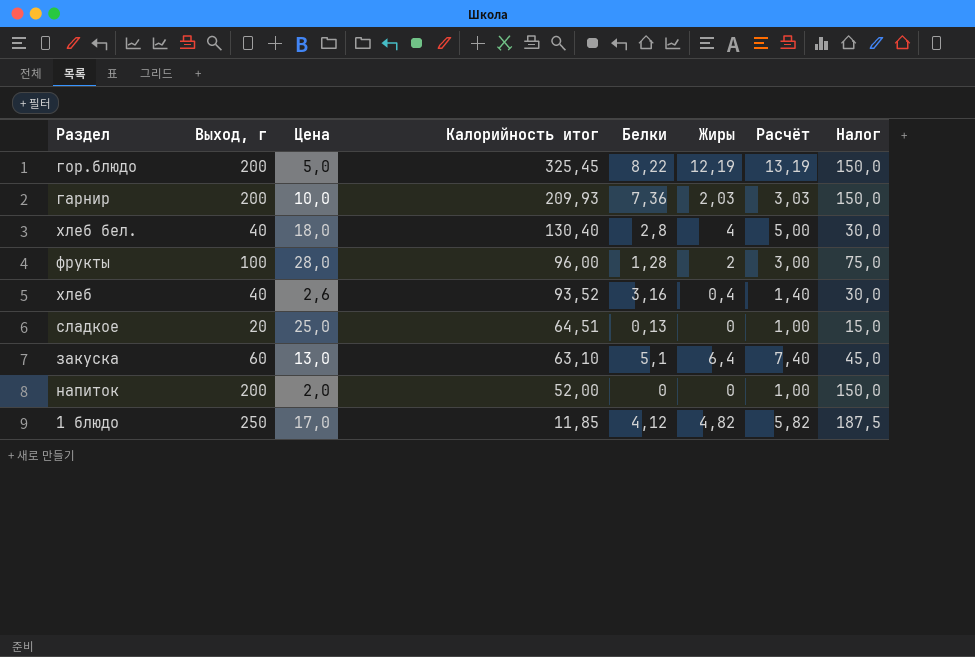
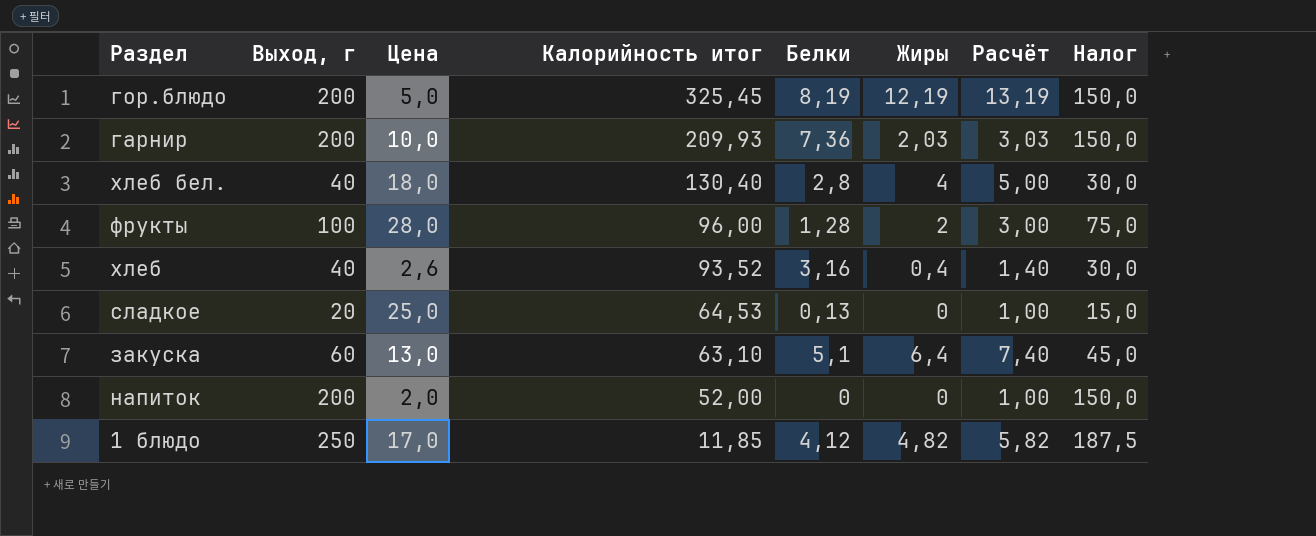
гор.блюдо | Белки: 8,22 -> 8,19
сладкое | Калорийность итог: 64,51 -> 64,53

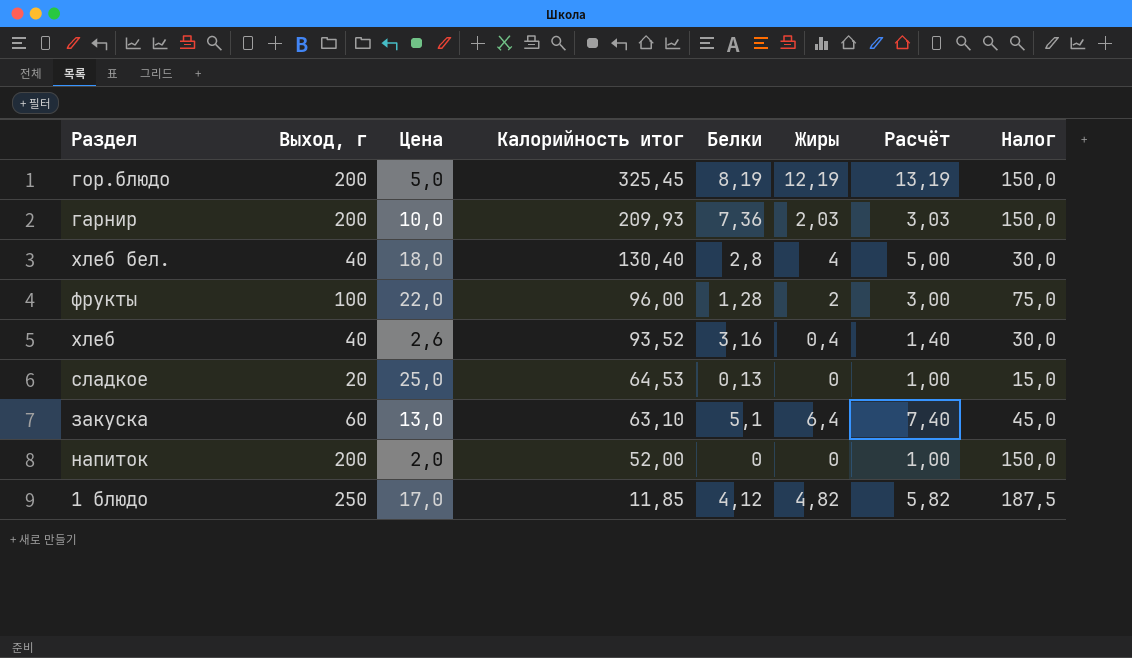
фрукты | Цена: 28,0 -> 22,0

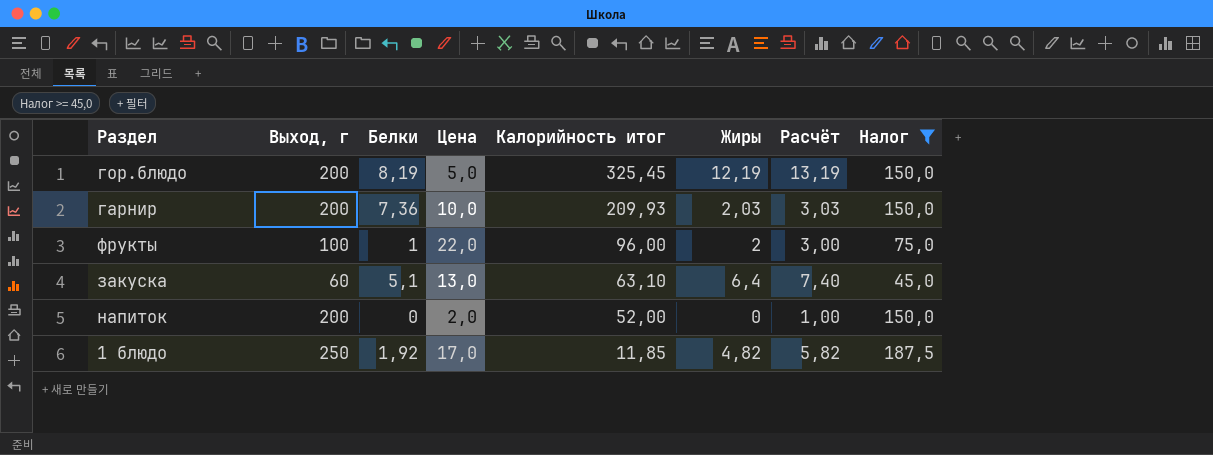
filter: none -> Налог >= 45,0
column Белки | position: 5 -> 3
фрукты | Белки: 1,28 -> 1
1 блюдо | Белки: 4,12 -> 1,92

